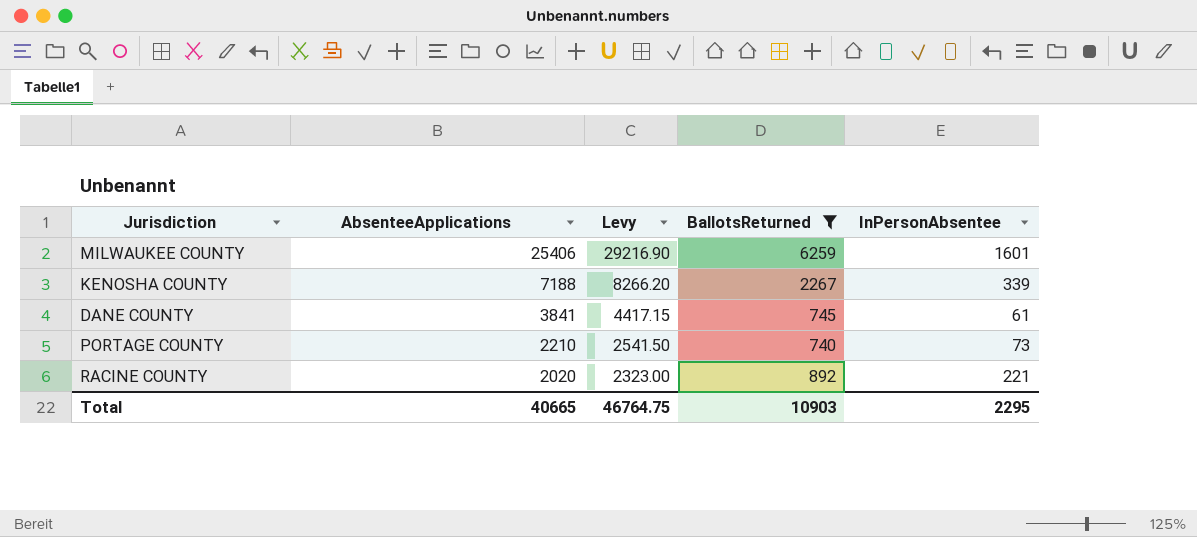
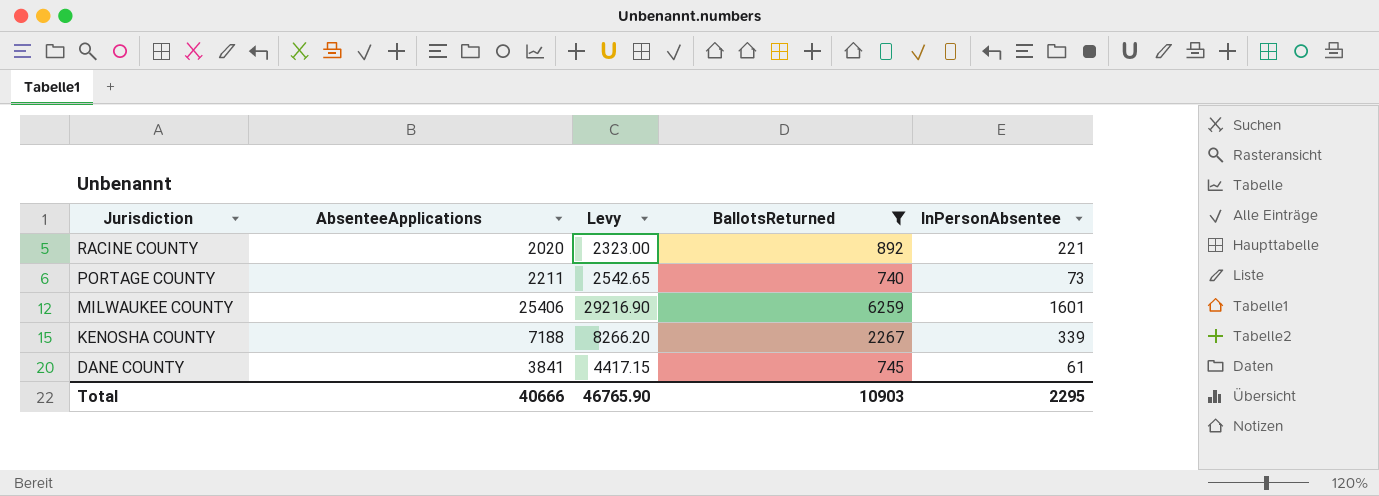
row order: AbsenteeApplications descending -> Jurisdiction descending
PORTAGE COUNTY | AbsenteeApplications: 2210 -> 2211
PORTAGE COUNTY | Levy: 2541.50 -> 2542.65
Total | AbsenteeApplications: 40665 -> 40666
Total | Levy: 46764.75 -> 46765.90

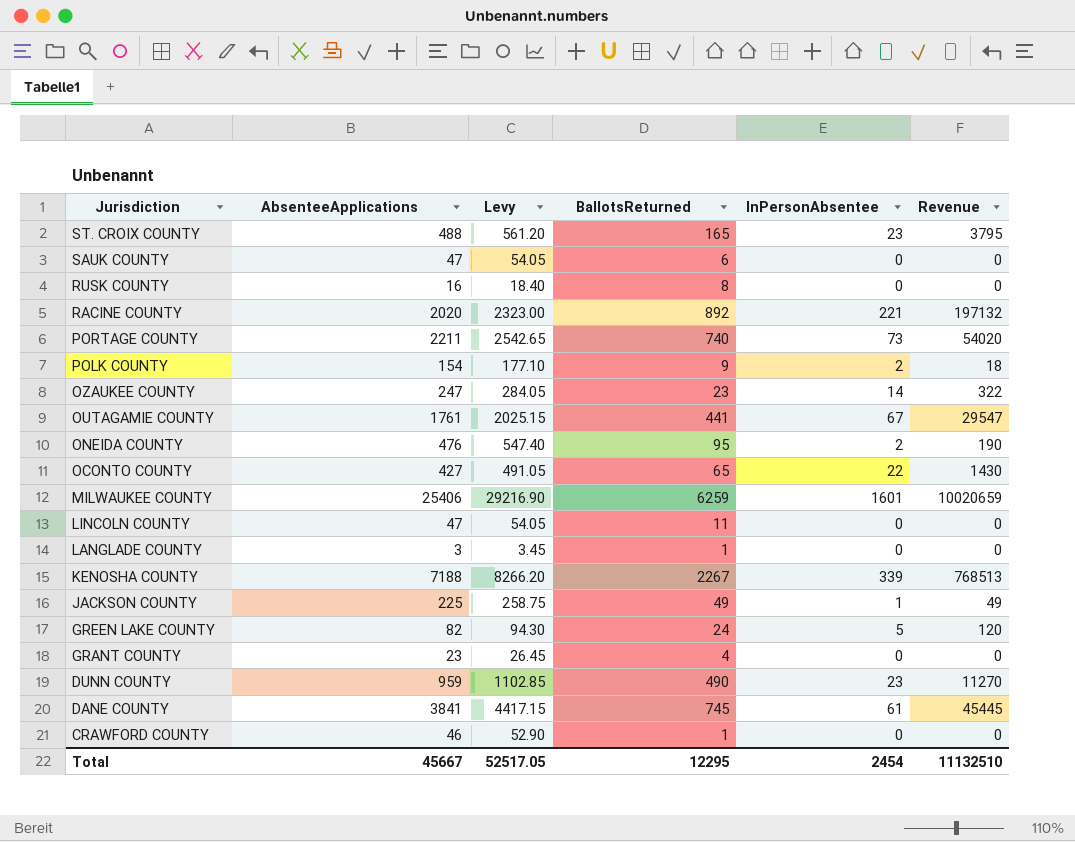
filter: BallotsReturned >= 740 -> none
column Revenue | formula: none -> [BallotsReturned] * [InPersonAbsentee]
Total | AbsenteeApplications: 40666 -> 45667
Total | Levy: 46765.90 -> 52517.05
Total | BallotsReturned: 10903 -> 12295
Total | InPersonAbsentee: 2295 -> 2454

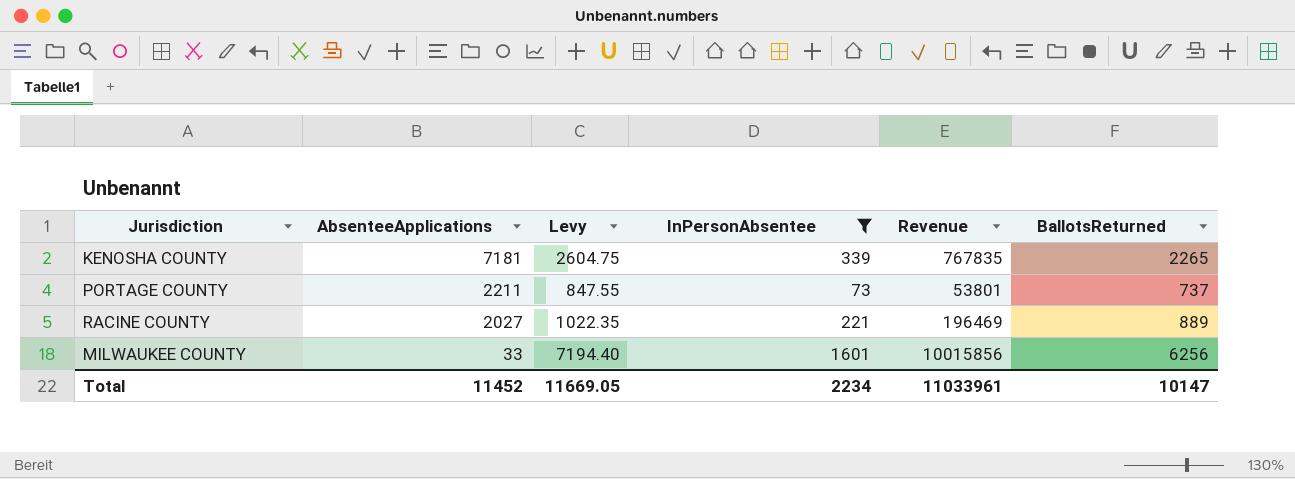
filter: none -> InPersonAbsentee >= 73
row order: Jurisdiction descending -> AbsenteeApplications descending
column Levy | formula: [AbsenteeApplications] * 1.15 -> [BallotsReturned] * 1.15
column BallotsReturned | position: 4 -> 6
KENOSHA COUNTY | AbsenteeApplications: 7188 -> 7181
KENOSHA COUNTY | Revenue: 768513 -> 767835
KENOSHA COUNTY | BallotsReturned: 2267 -> 2265
PORTAGE COUNTY | Revenue: 54020 -> 53801
PORTAGE COUNTY | BallotsReturned: 740 -> 737
RACINE COUNTY | AbsenteeApplications: 2020 -> 2027
RACINE COUNTY | Revenue: 197132 -> 196469
RACINE COUNTY | BallotsReturned: 892 -> 889
MILWAUKEE COUNTY | AbsenteeApplications: 25406 -> 33
MILWAUKEE COUNTY | Revenue: 10020659 -> 10015856
MILWAUKEE COUNTY | BallotsReturned: 6259 -> 6256
Total | AbsenteeApplications: 45667 -> 11452
Total | Levy: 52517.05 -> 11669.05
Total | InPersonAbsentee: 2454 -> 2234
Total | Revenue: 11132510 -> 11033961
Total | BallotsReturned: 12295 -> 10147

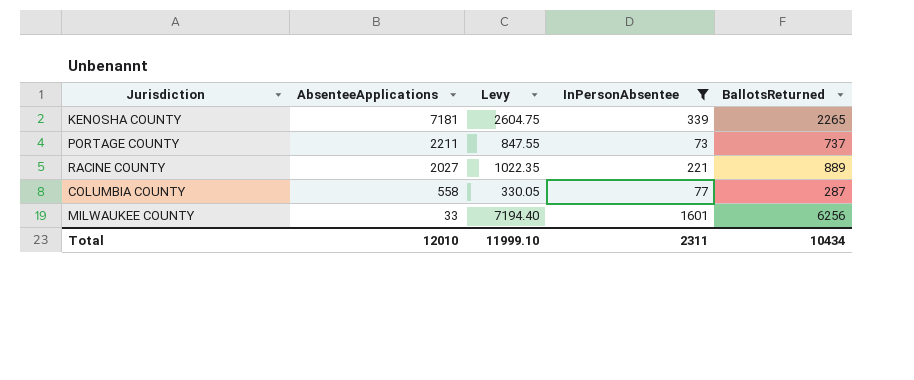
column Revenue | formula: [InPersonAbsentee] * [BallotsReturned] -> none
row COLUMBIA COUNTY: none -> 558 | 330.05 | 77 | 287
Total | AbsenteeApplications: 11452 -> 12010
Total | Levy: 11669.05 -> 11999.10
Total | InPersonAbsentee: 2234 -> 2311
Total | BallotsReturned: 10147 -> 10434

